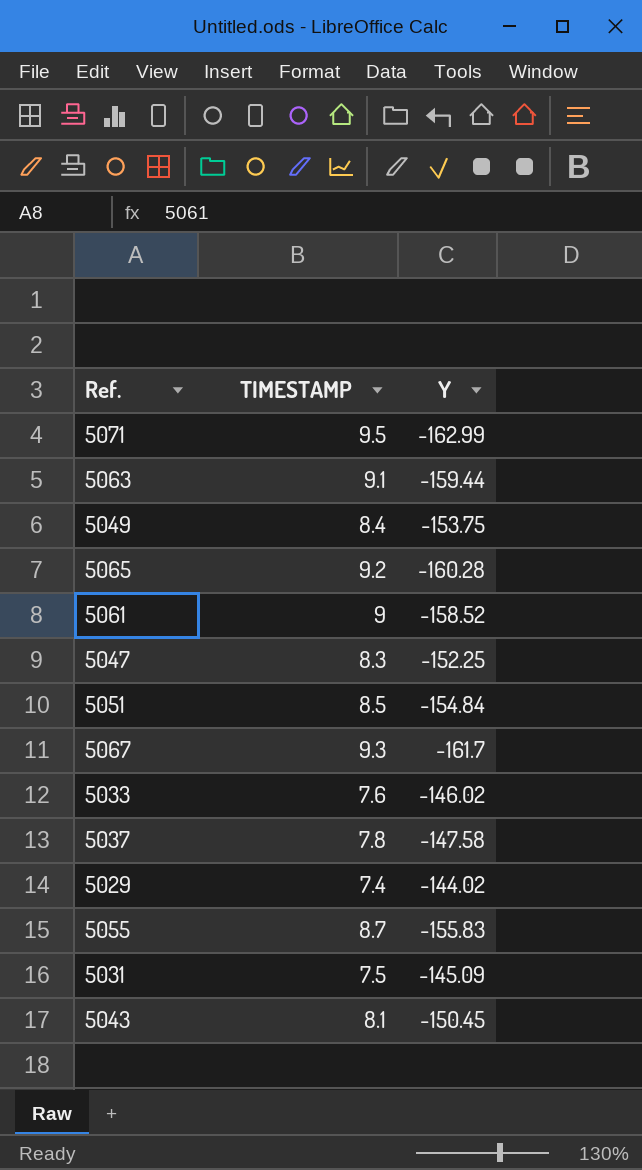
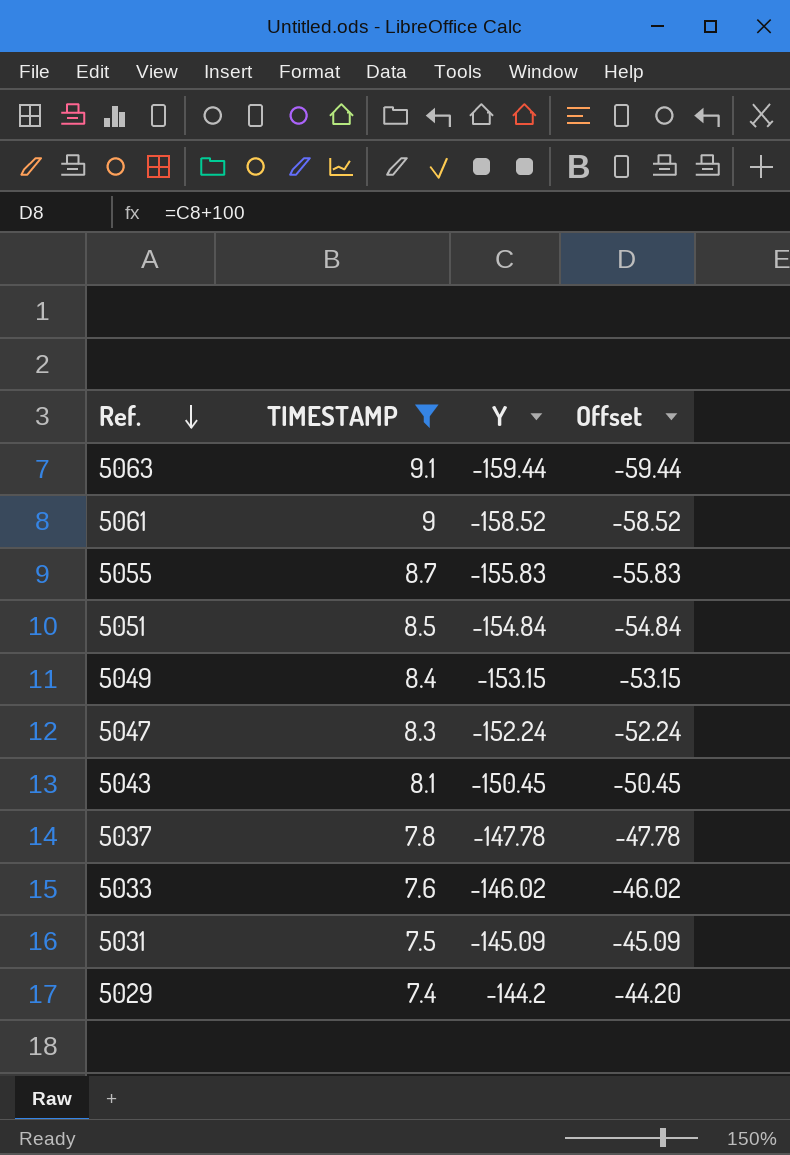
filter: none -> TIMESTAMP <= 9.1
row order: none -> Ref. descending
column Offset | formula: none -> [Y] + 100
5049 | Y: -153.75 -> -153.15
5047 | Y: -152.25 -> -152.24
5037 | Y: -147.58 -> -147.78
5029 | Y: -144.02 -> -144.2

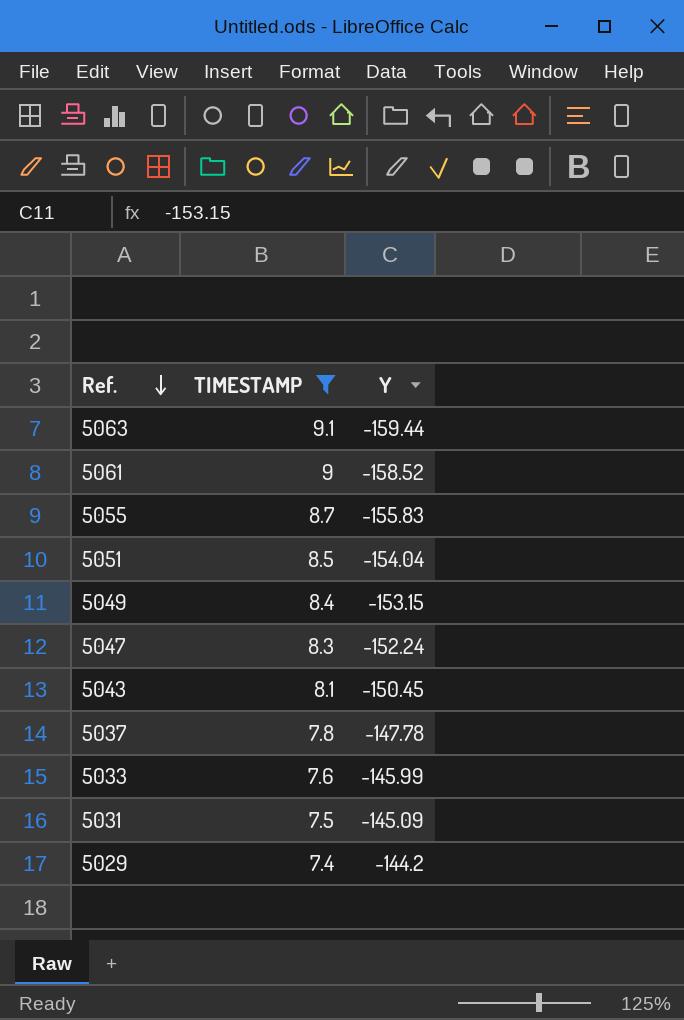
column Offset | formula: [Y] + 100 -> none
5051 | Y: -154.84 -> -154.04
5033 | Y: -146.02 -> -145.99

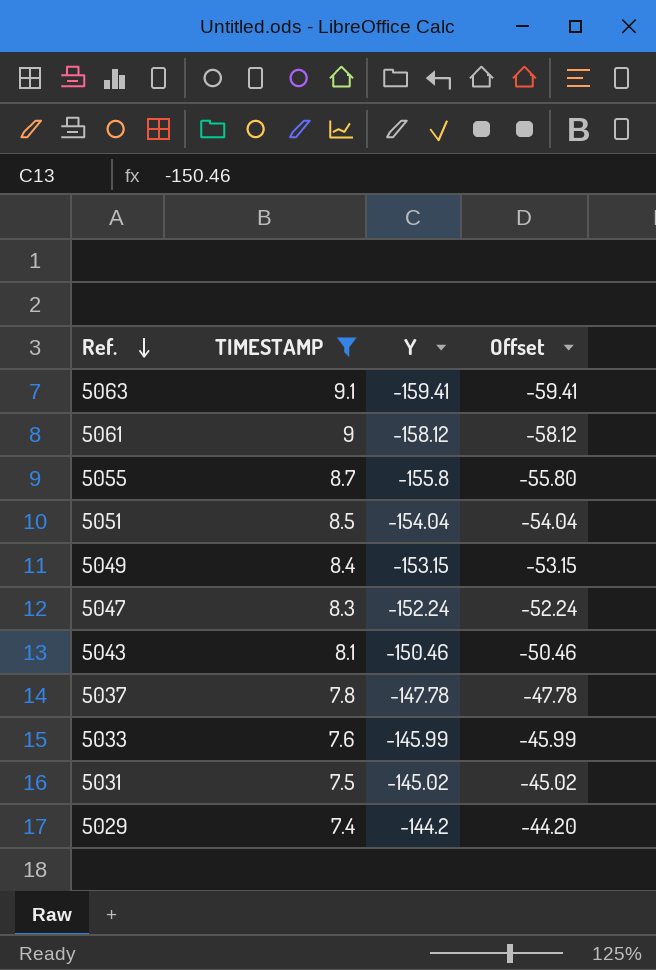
column Offset | formula: none -> [Y] + 100
5063 | Y: -159.44 -> -159.41
5061 | Y: -158.52 -> -158.12
5055 | Y: -155.83 -> -155.8
5043 | Y: -150.45 -> -150.46
5031 | Y: -145.09 -> -145.02

